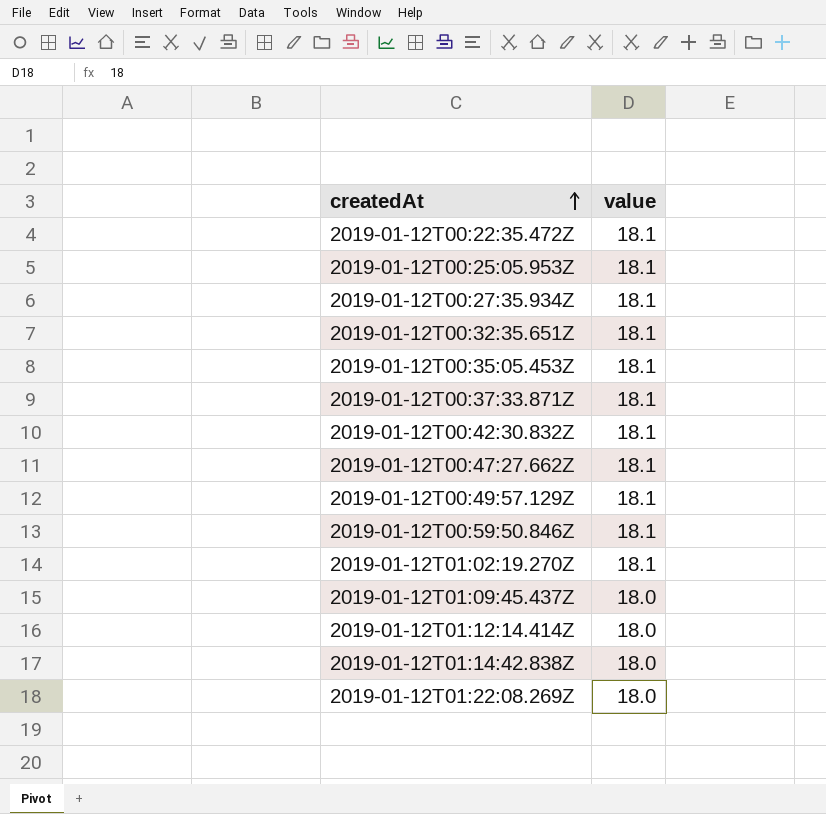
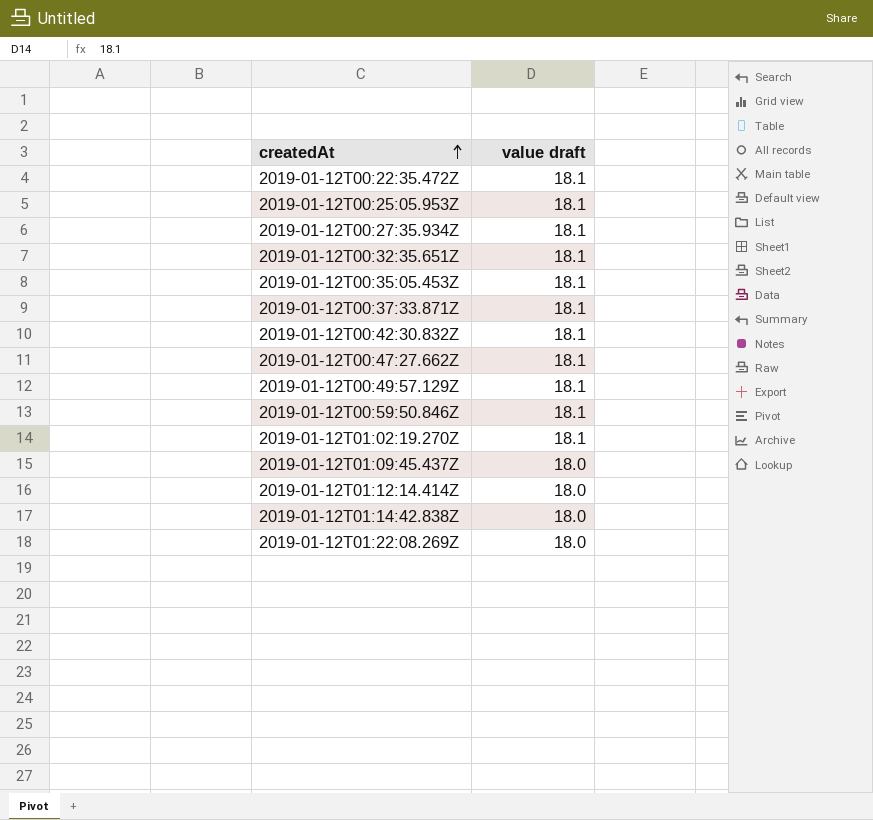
column name: value -> value draft

